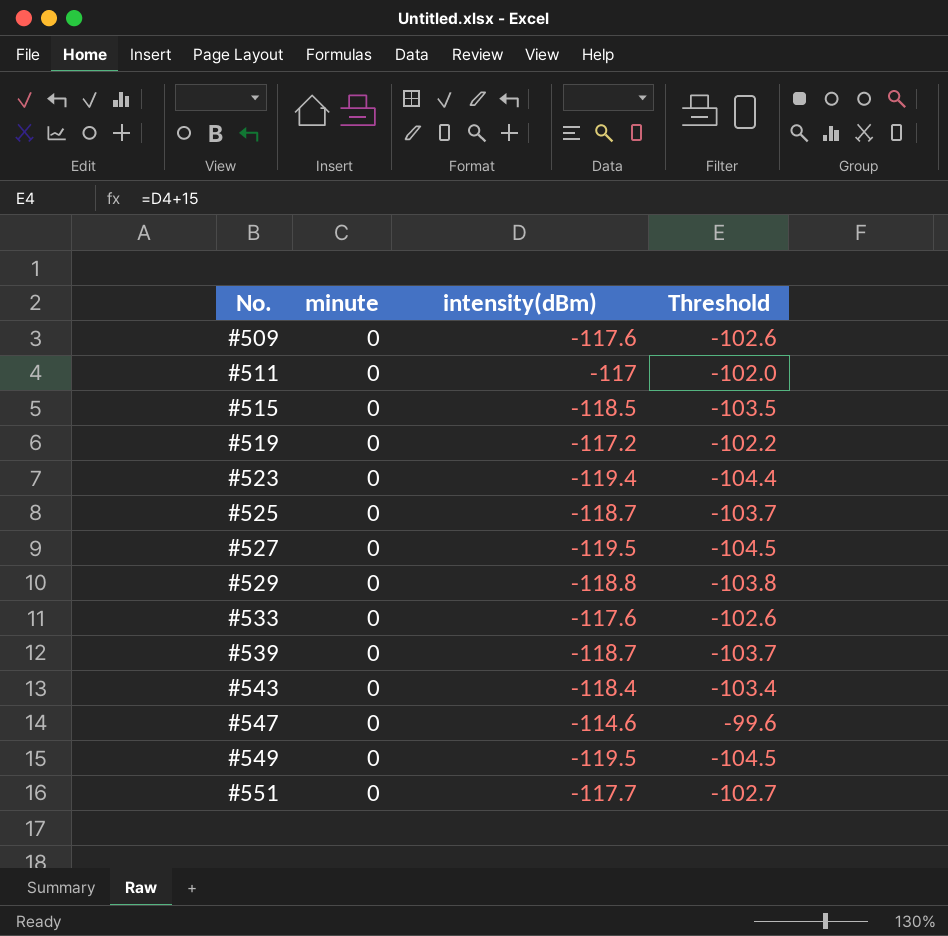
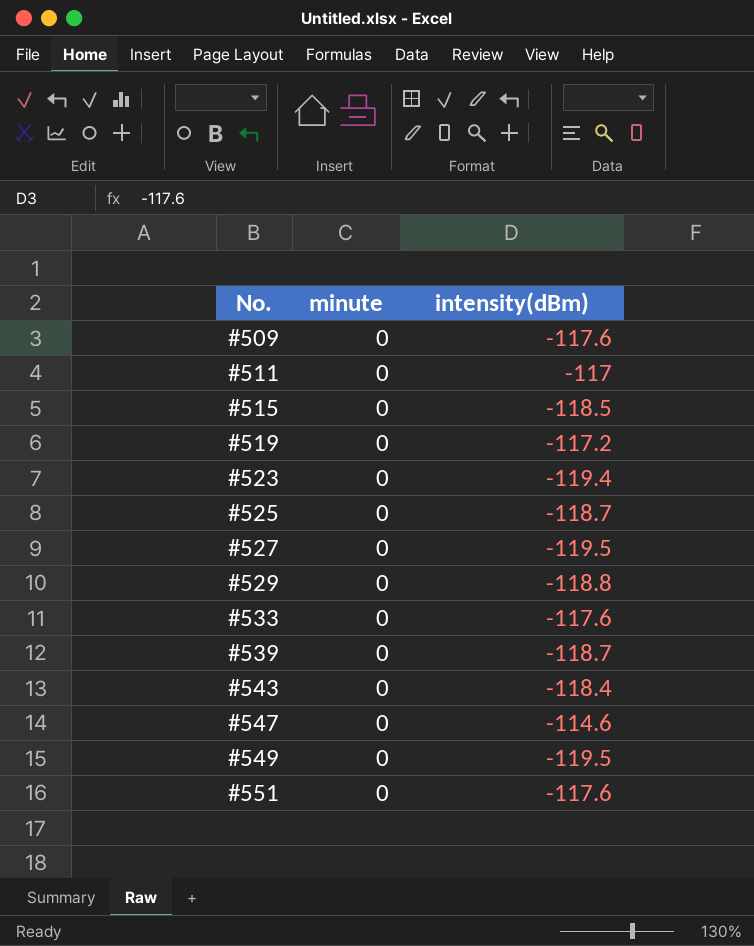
column Threshold | formula: [intensity(dBm)] + 15 -> none
#551 | intensity(dBm): -117.7 -> -117.6

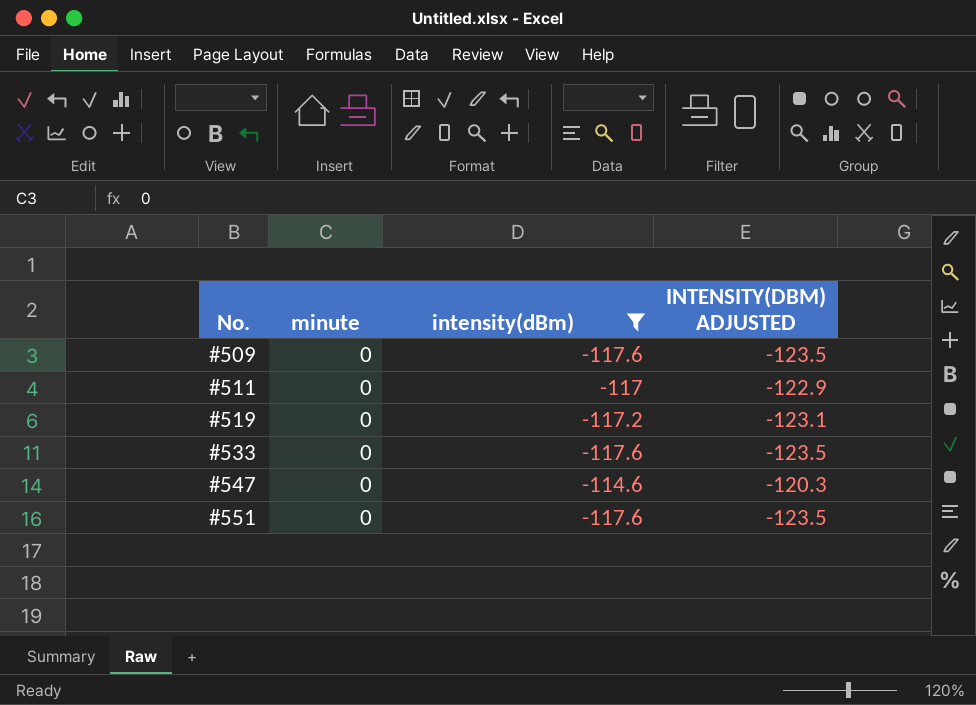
filter: none -> intensity(dBm) >= -117.6
column INTENSITY(DBM) ADJUSTED | formula: none -> [intensity(dBm)] * 1.05

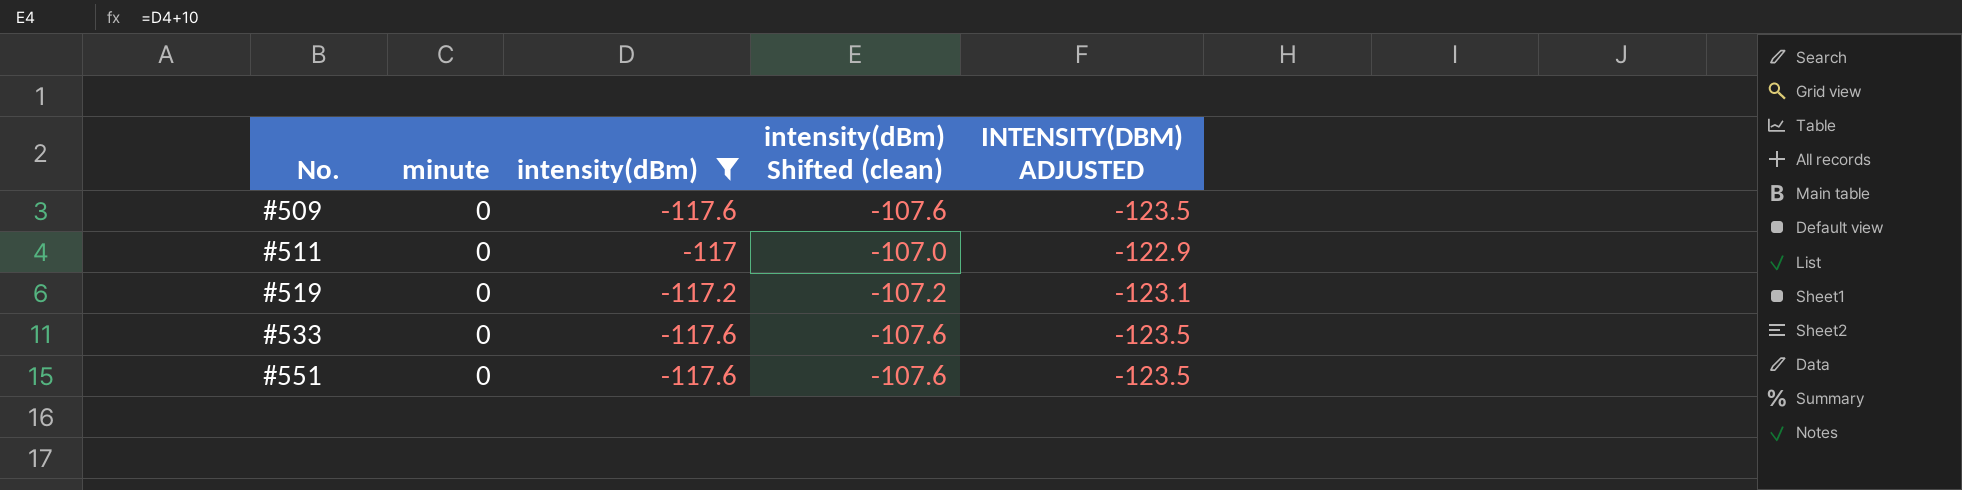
column intensity(dBm) Shifted (clean) | formula: none -> [intensity(dBm)] + 10
row #547: 0 | -114.6 | -120.3 -> none

